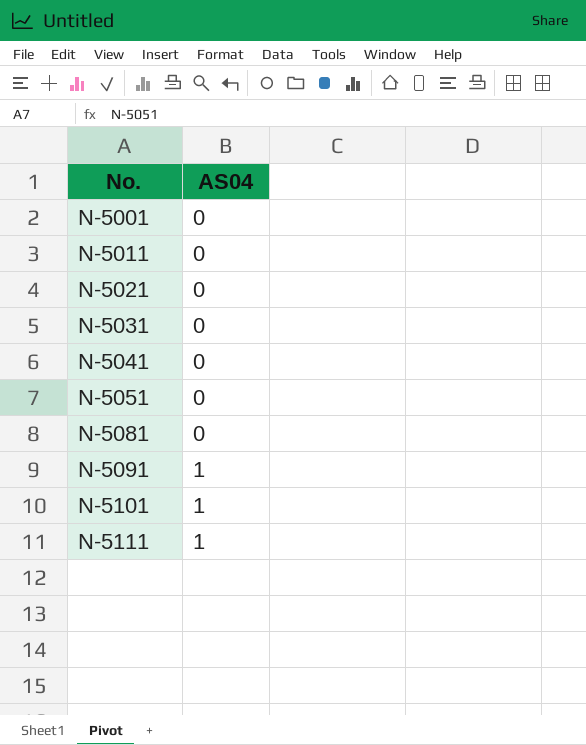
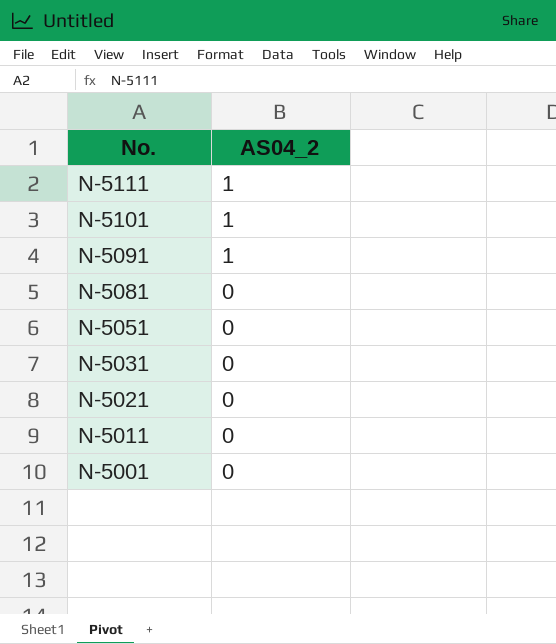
row order: No. ascending -> No. descending
column name: AS04 -> AS04_2
row N-5041: 0 -> none

